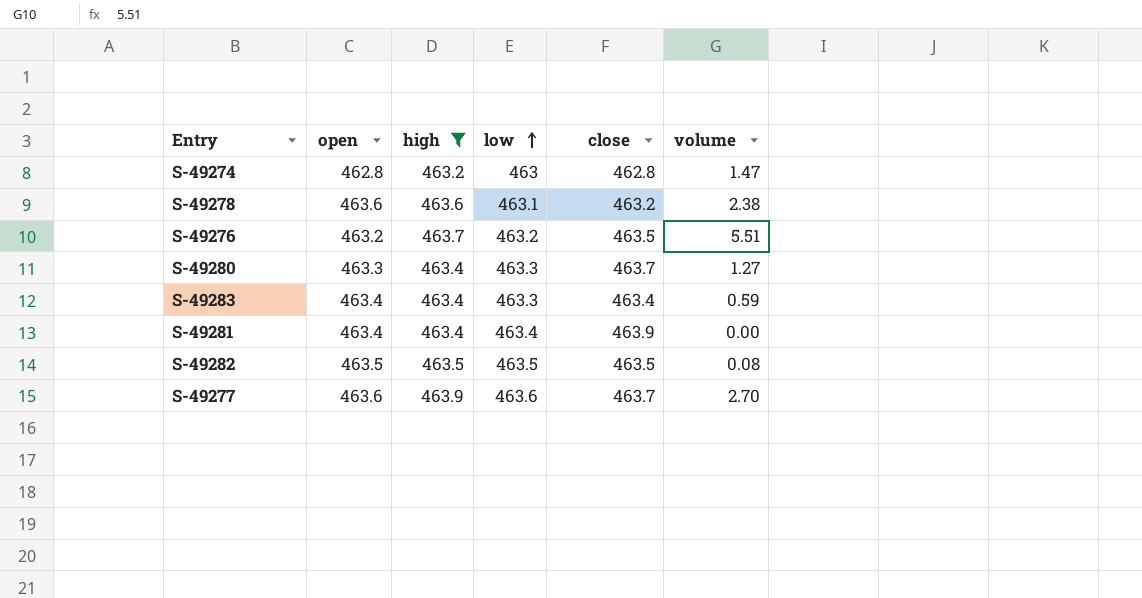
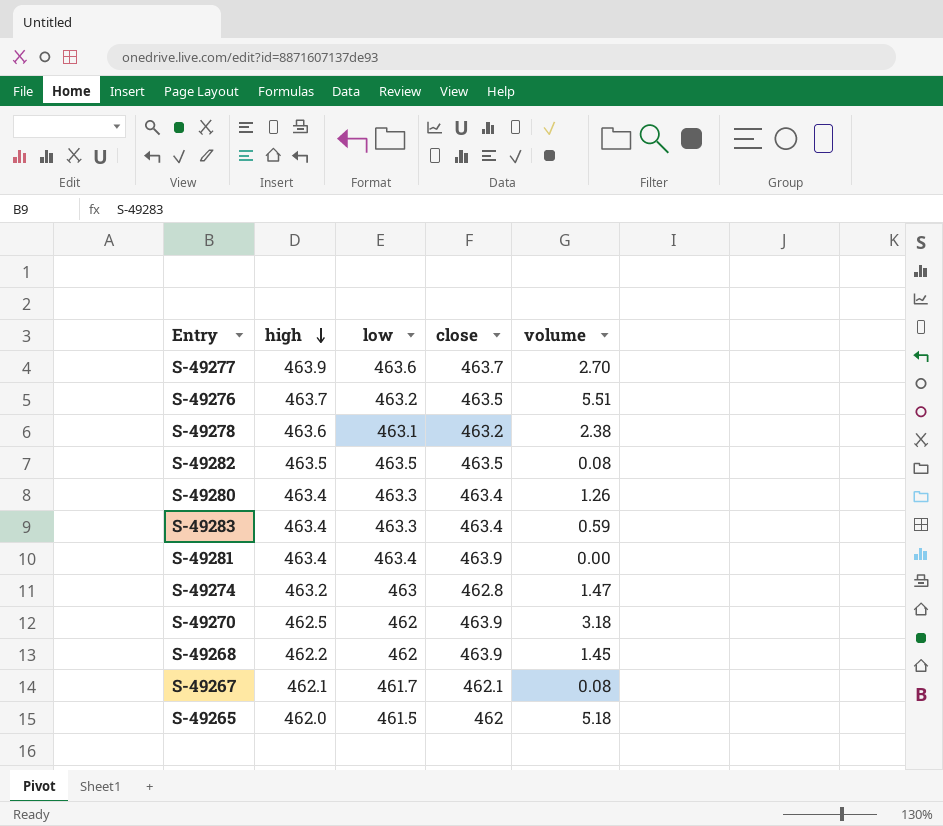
filter: high >= 463.2 -> none
row order: low ascending -> high descending
column open | position: 2 -> none
S-49280 | close: 463.7 -> 463.4
S-49280 | volume: 1.27 -> 1.26

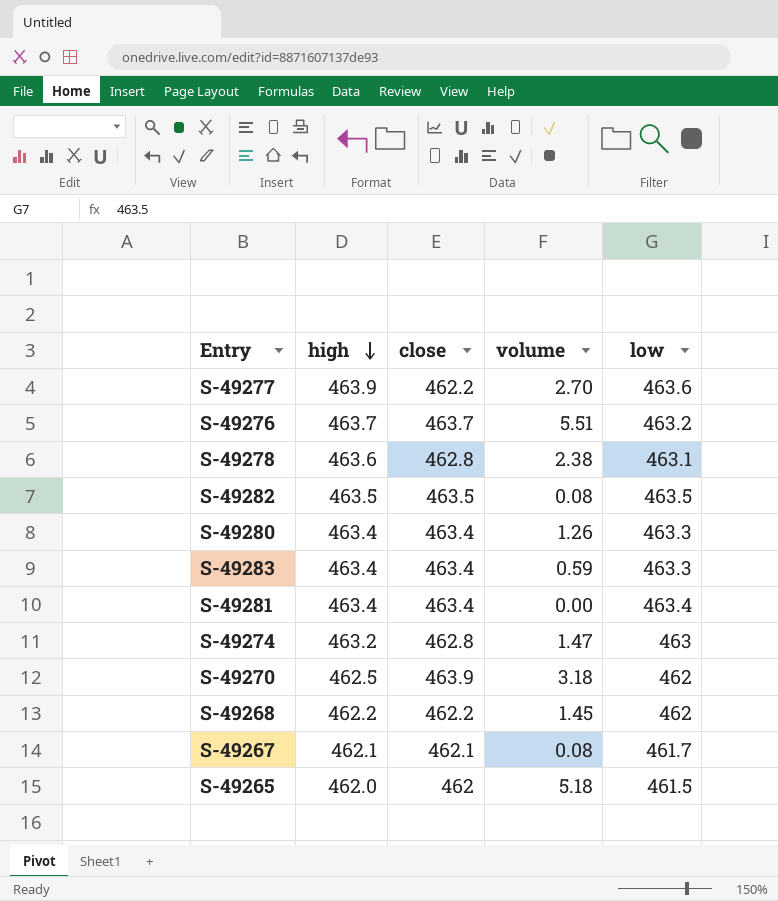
column low | position: 3 -> 5
S-49277 | close: 463.7 -> 462.2
S-49276 | close: 463.5 -> 463.7
S-49278 | close: 463.2 -> 462.8
S-49281 | close: 463.9 -> 463.4
S-49268 | close: 463.9 -> 462.2

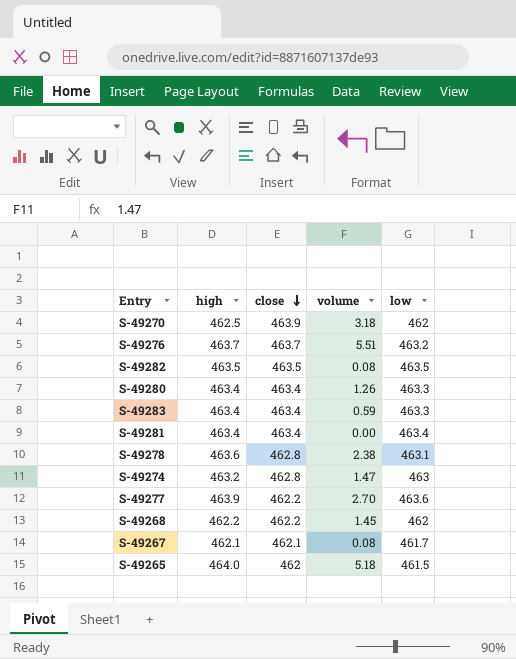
row order: high descending -> close descending
S-49265 | high: 462.0 -> 464.0

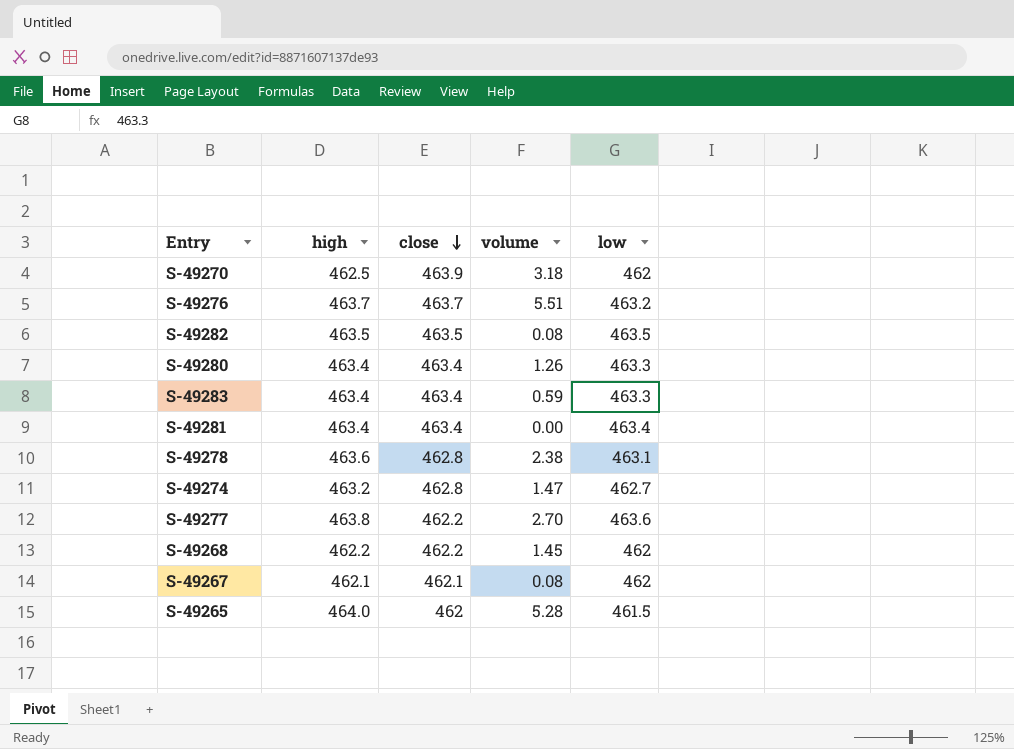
S-49274 | low: 463 -> 462.7
S-49277 | high: 463.9 -> 463.8
S-49267 | low: 461.7 -> 462
S-49265 | volume: 5.18 -> 5.28

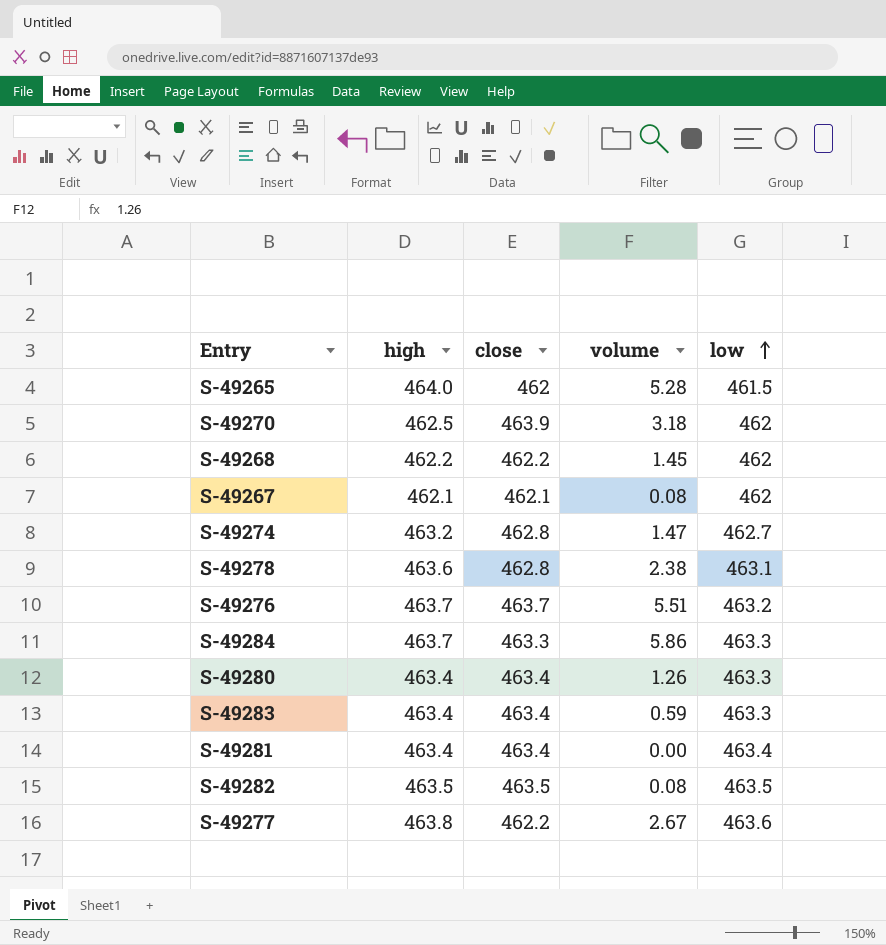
row order: close descending -> low ascending
row S-49284: none -> 463.7 | 463.3 | 5.86 | 463.3
S-49277 | volume: 2.70 -> 2.67

